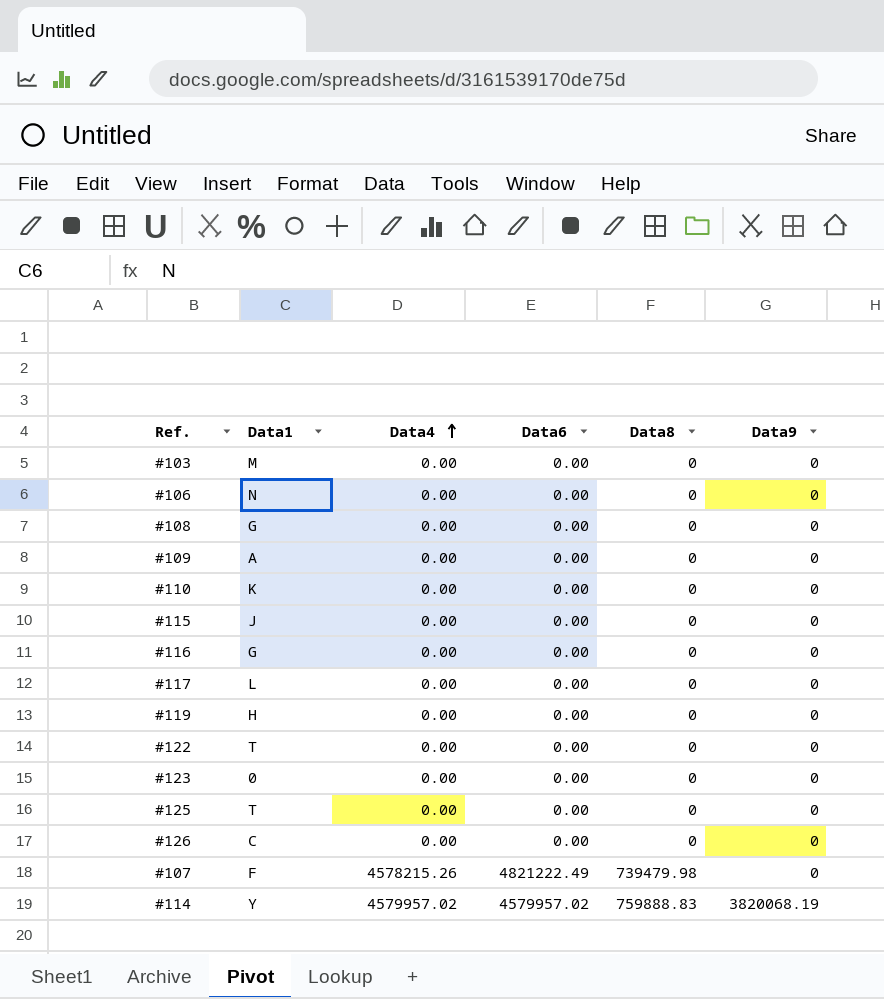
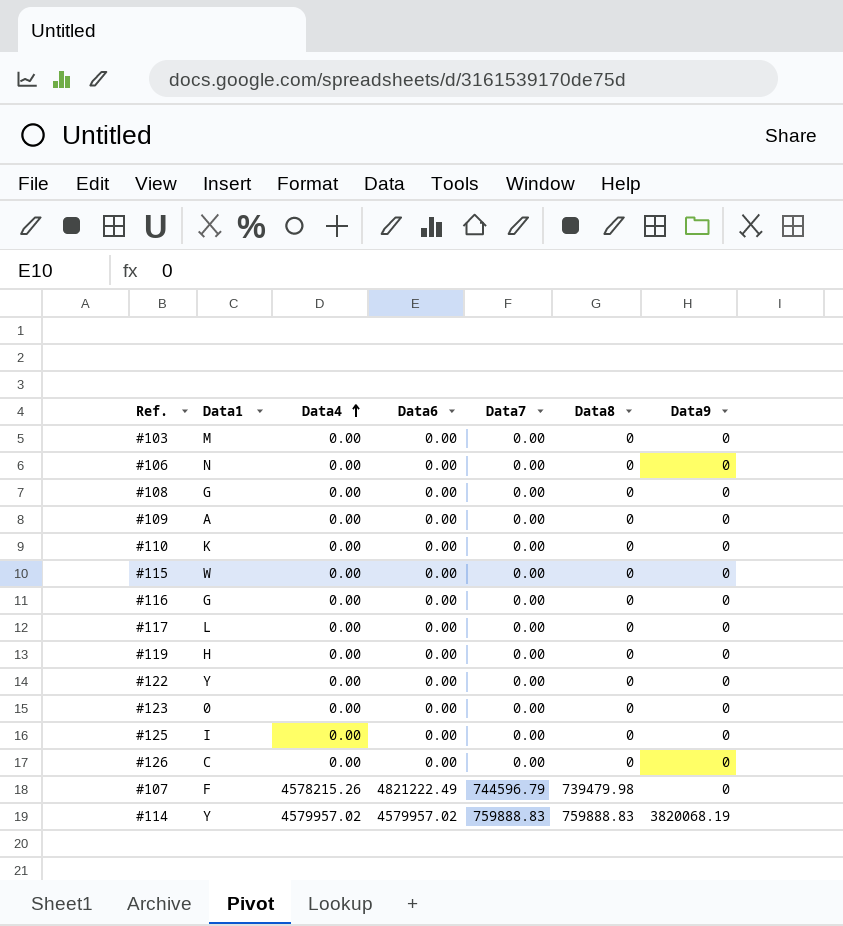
column Data7 | position: none -> 5
#115 | Data1: J -> W
#122 | Data1: T -> Y
#125 | Data1: T -> I

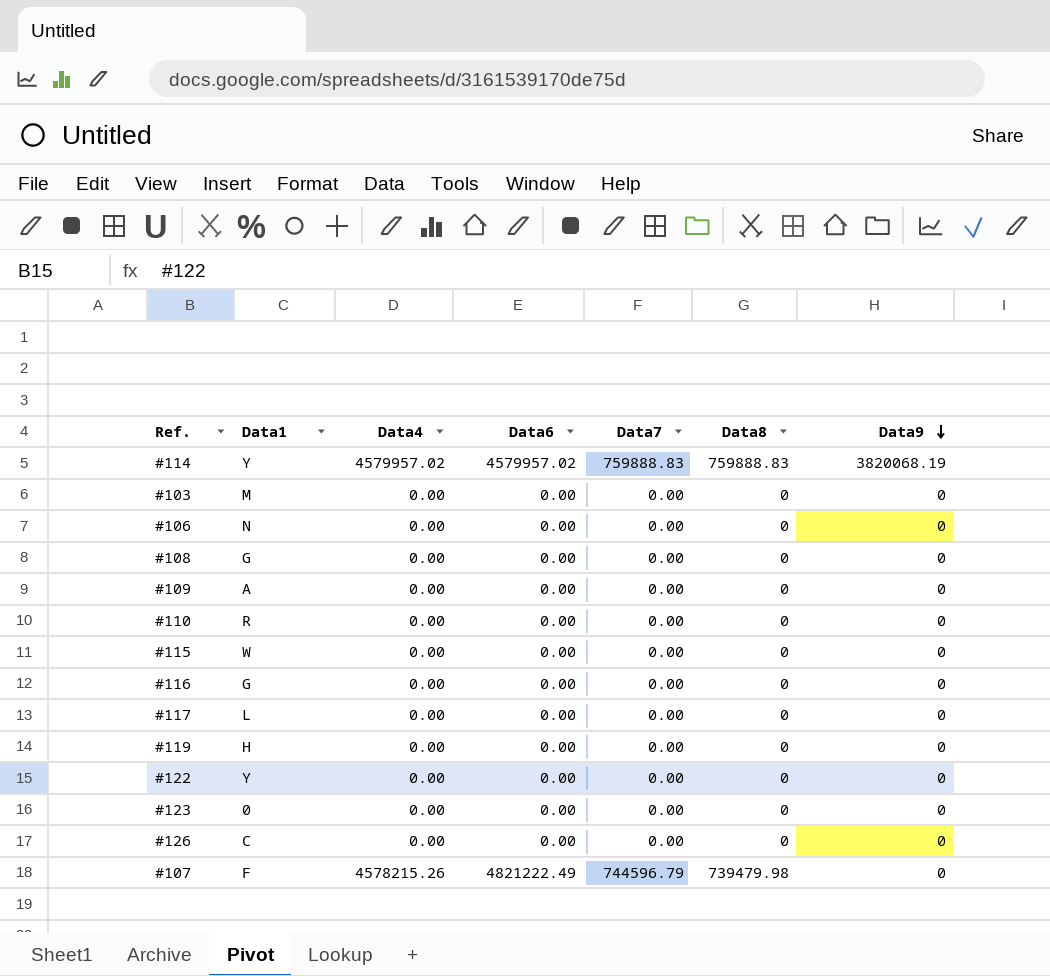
row order: Data4 ascending -> Data9 descending
row #125: I | 0.00 | 0.00 | 0.00 | 0 | 0 -> none
#110 | Data1: K -> R

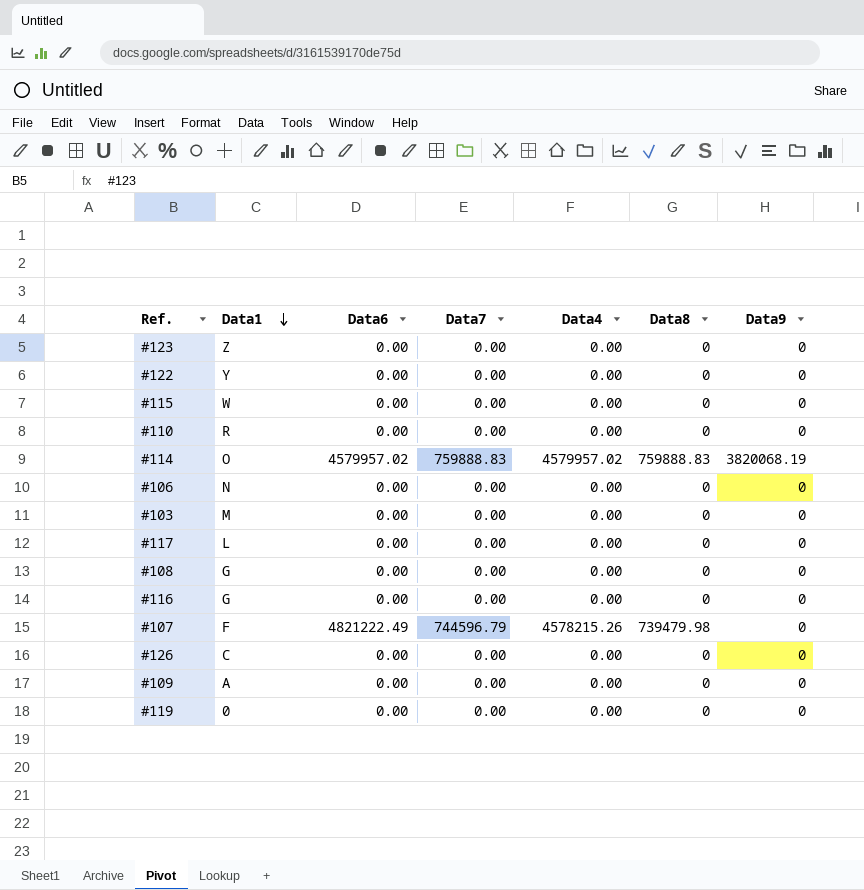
row order: Data9 descending -> Data1 descending
column Data4 | position: 3 -> 5
#123 | Data1: 0 -> Z
#114 | Data1: Y -> O
#119 | Data1: H -> 0

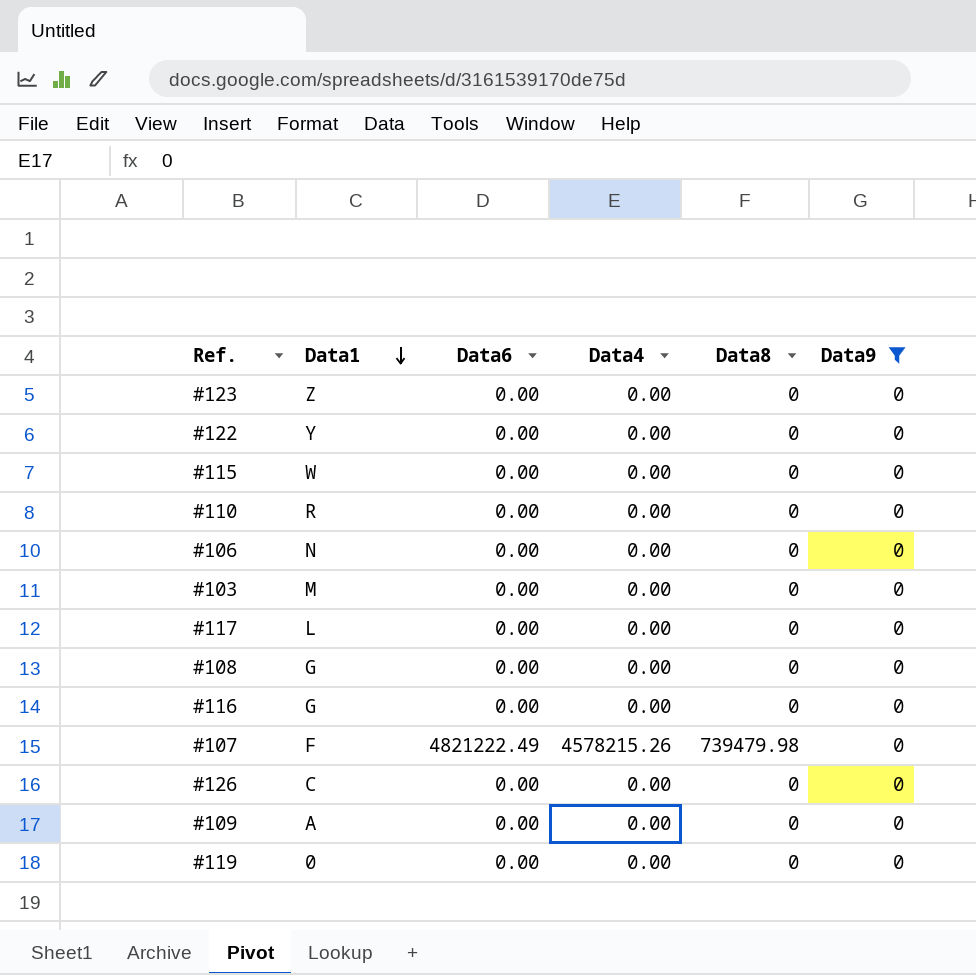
filter: none -> Data9 = 0
column Data7 | position: 4 -> none

